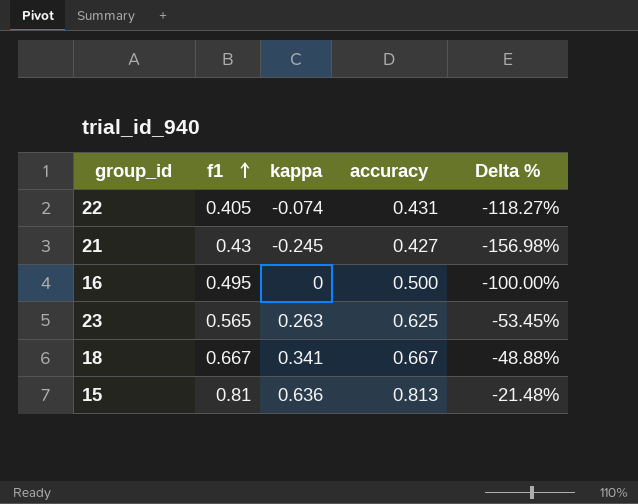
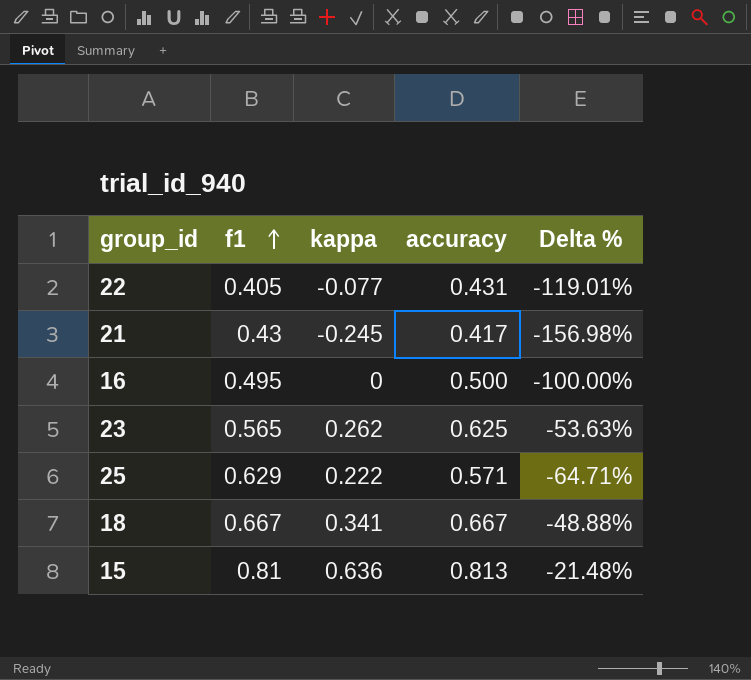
22 | kappa: -0.074 -> -0.077
22 | Delta %: -118.27% -> -119.01%
21 | accuracy: 0.427 -> 0.417
23 | kappa: 0.263 -> 0.262
23 | Delta %: -53.45% -> -53.63%
row 25: none -> 0.629 | 0.222 | 0.571 | -64.71%

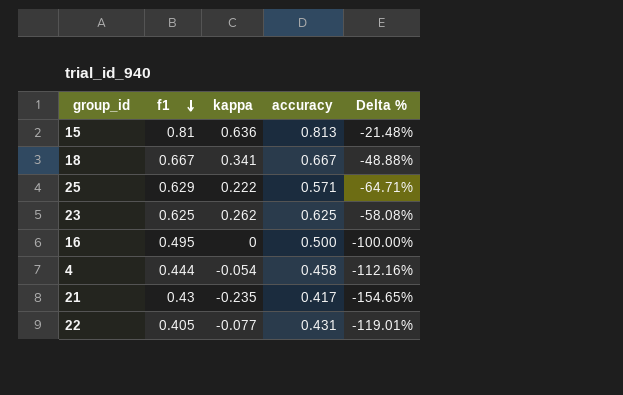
row order: f1 ascending -> f1 descending
23 | f1: 0.565 -> 0.625
23 | Delta %: -53.63% -> -58.08%
row 4: none -> 0.444 | -0.054 | 0.458 | -112.16%
21 | kappa: -0.245 -> -0.235
21 | Delta %: -156.98% -> -154.65%

